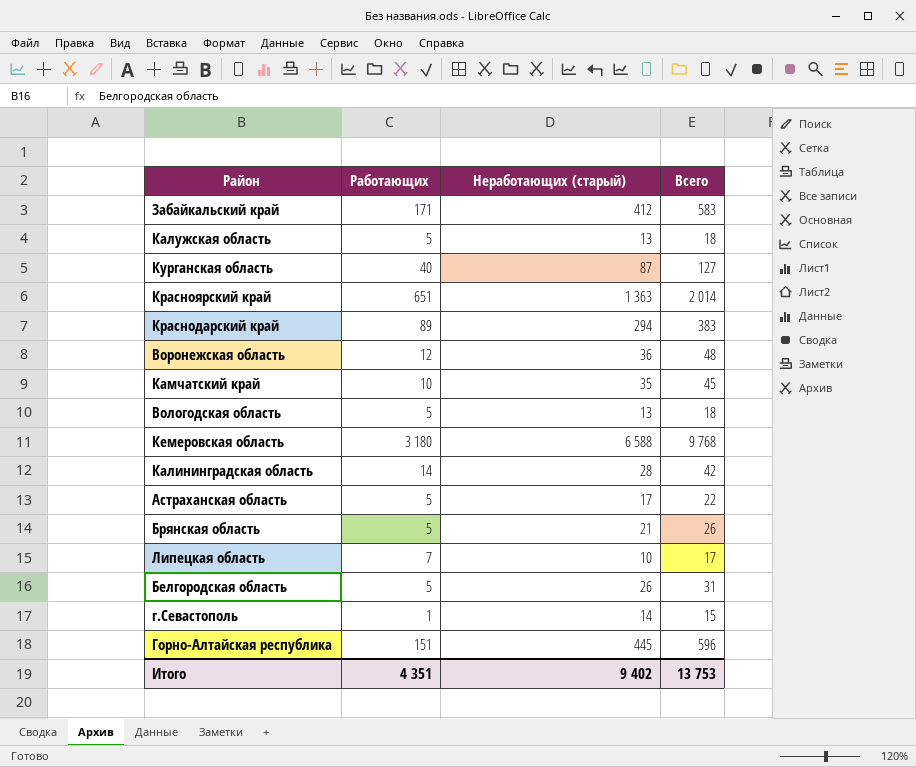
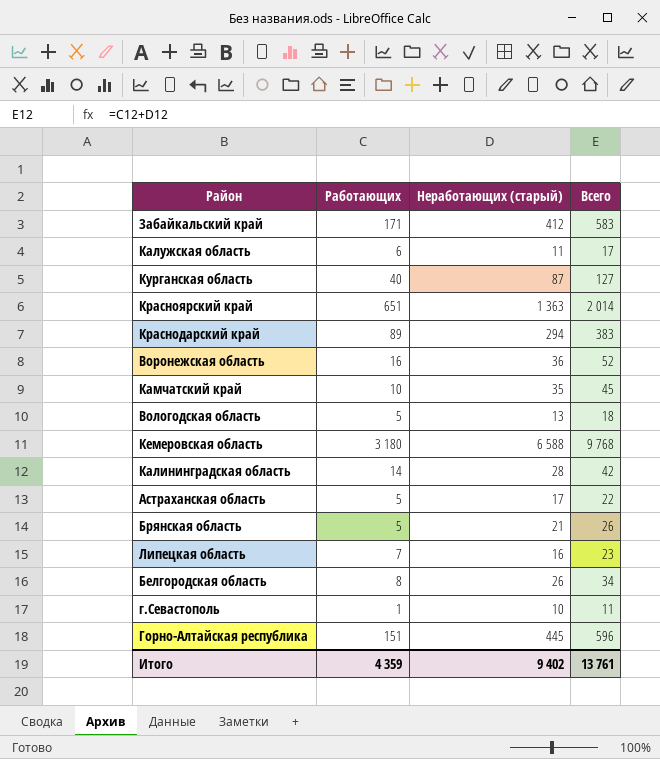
Калужская область | Работающих: 5 -> 6
Калужская область | Неработающих (старый): 13 -> 11
Калужская область | Всего: 18 -> 17
Воронежская область | Работающих: 12 -> 16
Воронежская область | Всего: 48 -> 52
Липецкая область | Неработающих (старый): 10 -> 16
Липецкая область | Всего: 17 -> 23
Белгородская область | Работающих: 5 -> 8
Белгородская область | Всего: 31 -> 34
г.Севастополь | Неработающих (старый): 14 -> 10
г.Севастополь | Всего: 15 -> 11
Итого | Работающих: 4 351 -> 4 359
Итого | Всего: 13 753 -> 13 761

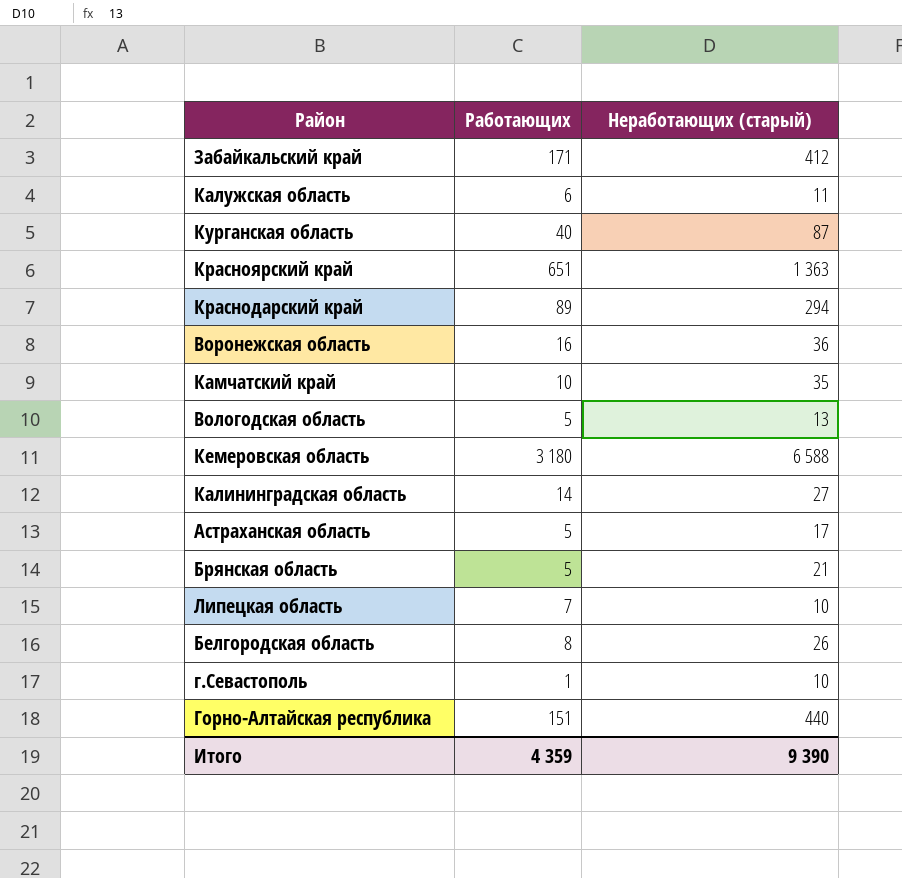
column Всего | formula: [Работающих] + [Неработающих (старый)] -> none
Калининградская область | Неработающих (старый): 28 -> 27
Липецкая область | Неработающих (старый): 16 -> 10
Горно-Алтайская республика | Неработающих (старый): 445 -> 440
Итого | Неработающих (старый): 9 402 -> 9 390

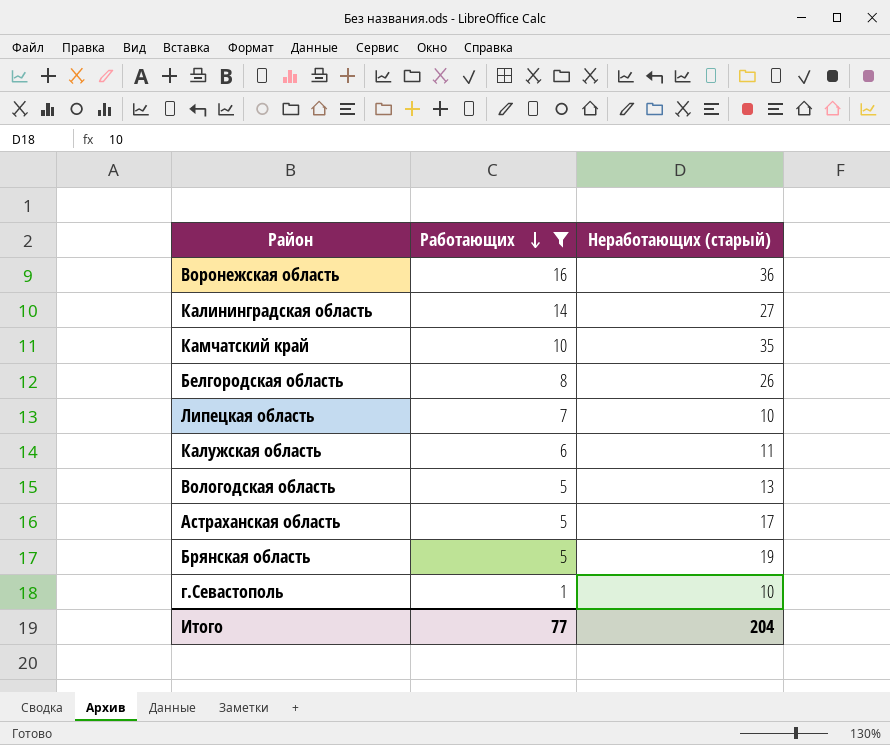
filter: none -> Работающих <= 16
row order: none -> Работающих descending
Брянская область | Неработающих (старый): 21 -> 19
Итого | Работающих: 4 359 -> 77
Итого | Неработающих (старый): 9 390 -> 204

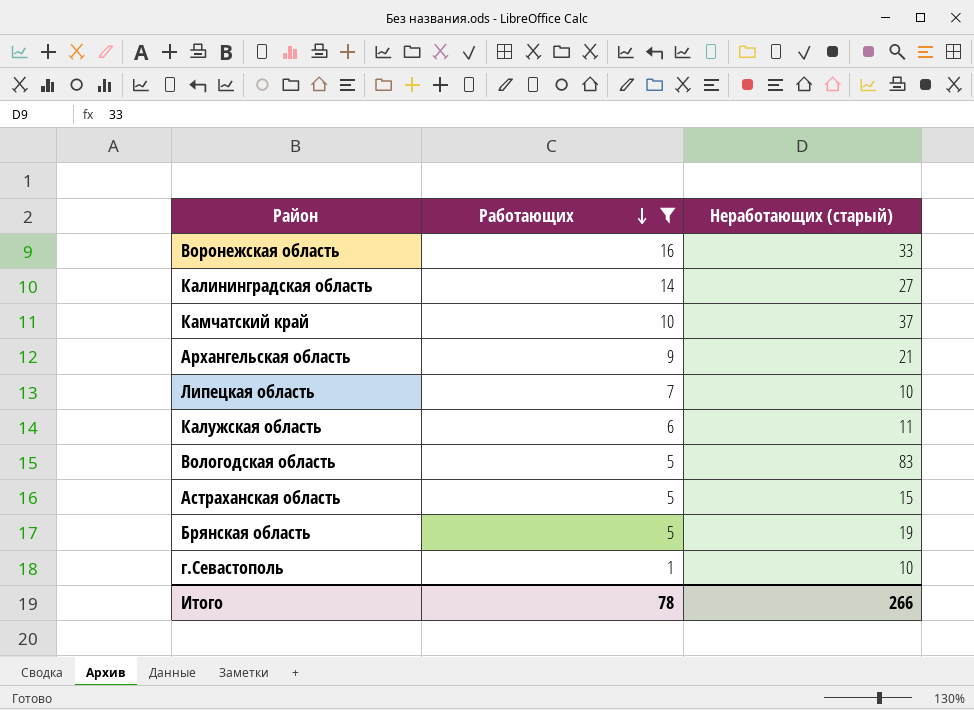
row Белгородская область: 8 | 26 -> none
Воронежская область | Неработающих (старый): 36 -> 33
Камчатский край | Неработающих (старый): 35 -> 37
row Архангельская область: none -> 9 | 21
Вологодская область | Неработающих (старый): 13 -> 83
Астраханская область | Неработающих (старый): 17 -> 15
Итого | Работающих: 77 -> 78
Итого | Неработающих (старый): 204 -> 266

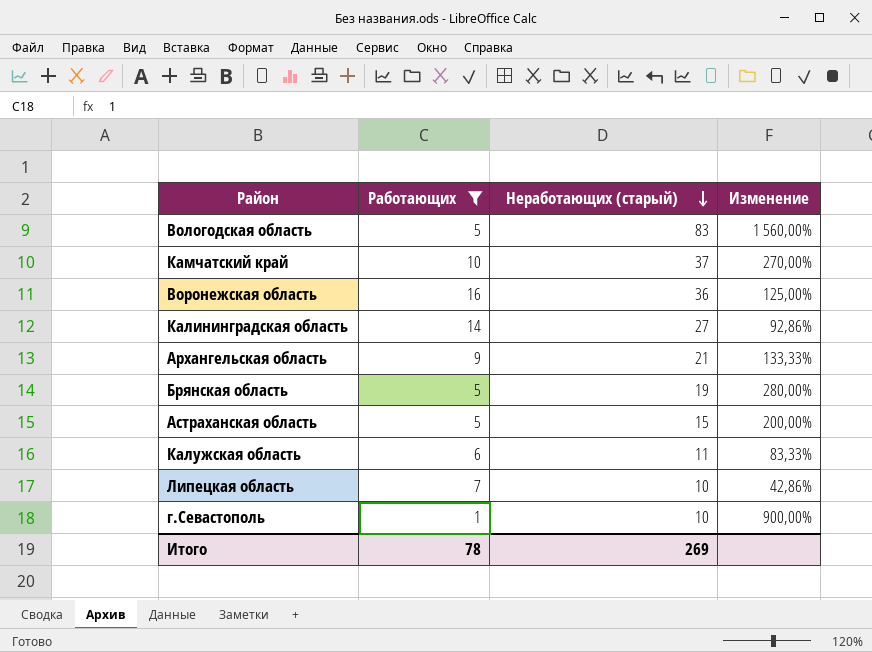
row order: Работающих descending -> Неработающих (старый) descending
column Изменение | formula: none -> ([Неработающих (старый)] - [Работающих]) / [Работающих]
Воронежская область | Неработающих (старый): 33 -> 36
Итого | Неработающих (старый): 266 -> 269

